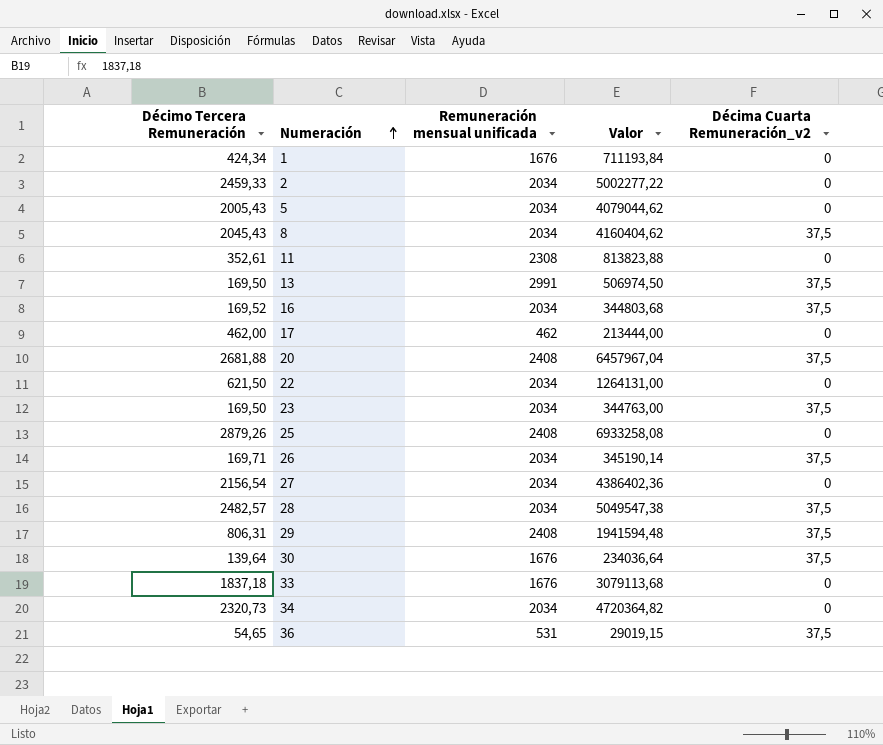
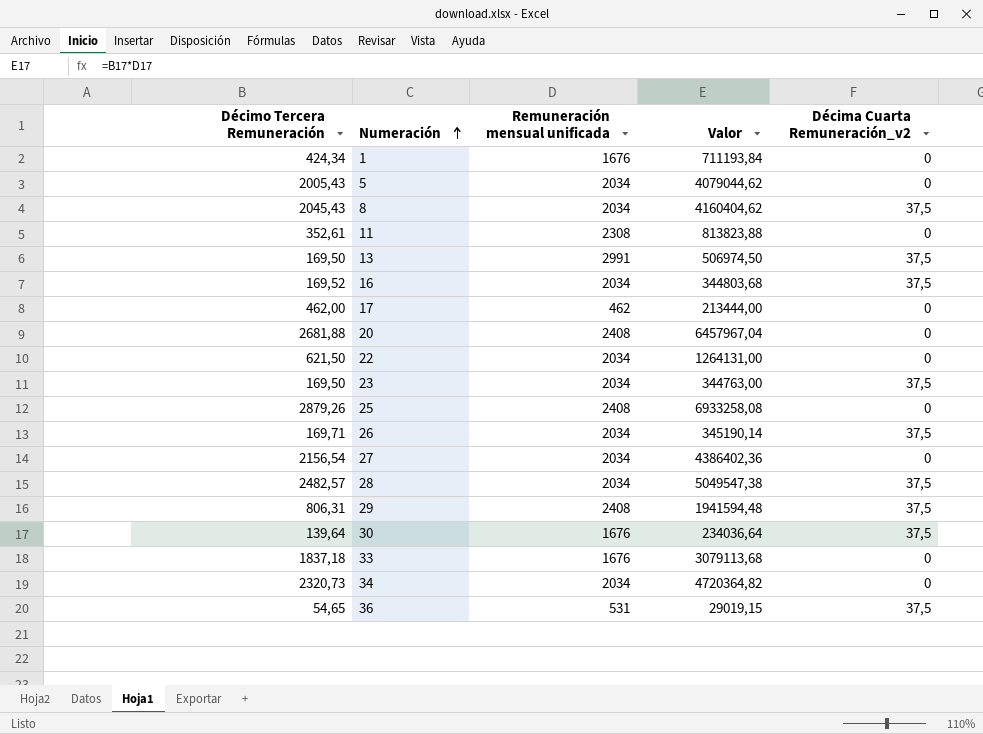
row 2: 2459,33 | 2034 | 5002277,22 | 0 -> none
20 | Décima Cuarta Remuneración_v2: 37,5 -> 0

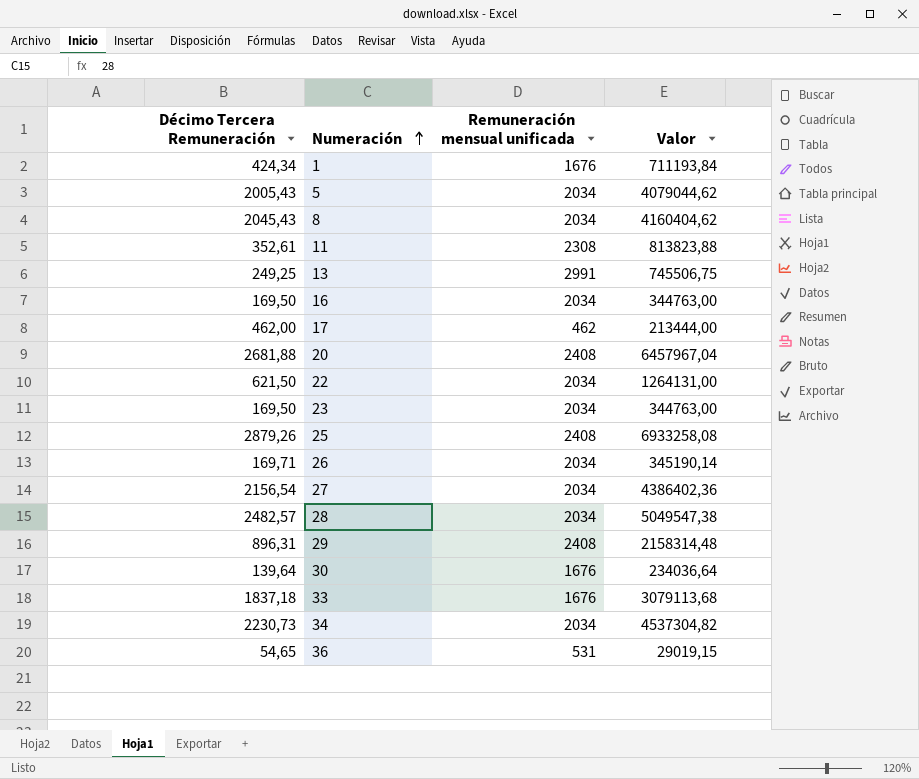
column Décima Cuarta Remuneración_v2 | position: 5 -> none
13 | Décimo Tercera Remuneración: 169,50 -> 249,25
13 | Valor: 506974,50 -> 745506,75
16 | Décimo Tercera Remuneración: 169,52 -> 169,50
16 | Valor: 344803,68 -> 344763,00
29 | Décimo Tercera Remuneración: 806,31 -> 896,31
29 | Valor: 1941594,48 -> 2158314,48
34 | Décimo Tercera Remuneración: 2320,73 -> 2230,73
34 | Valor: 4720364,82 -> 4537304,82

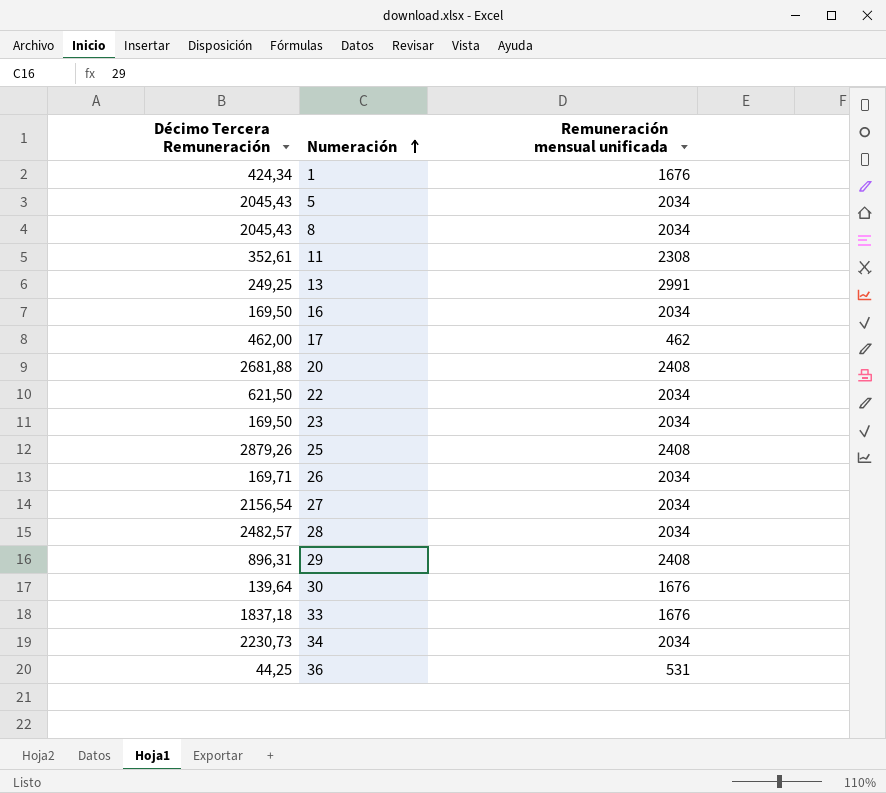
column Valor | formula: [Décimo Tercera Remuneración] * [Remuneración mensual unificada] -> none
5 | Décimo Tercera Remuneración: 2005,43 -> 2045,43
36 | Décimo Tercera Remuneración: 54,65 -> 44,25

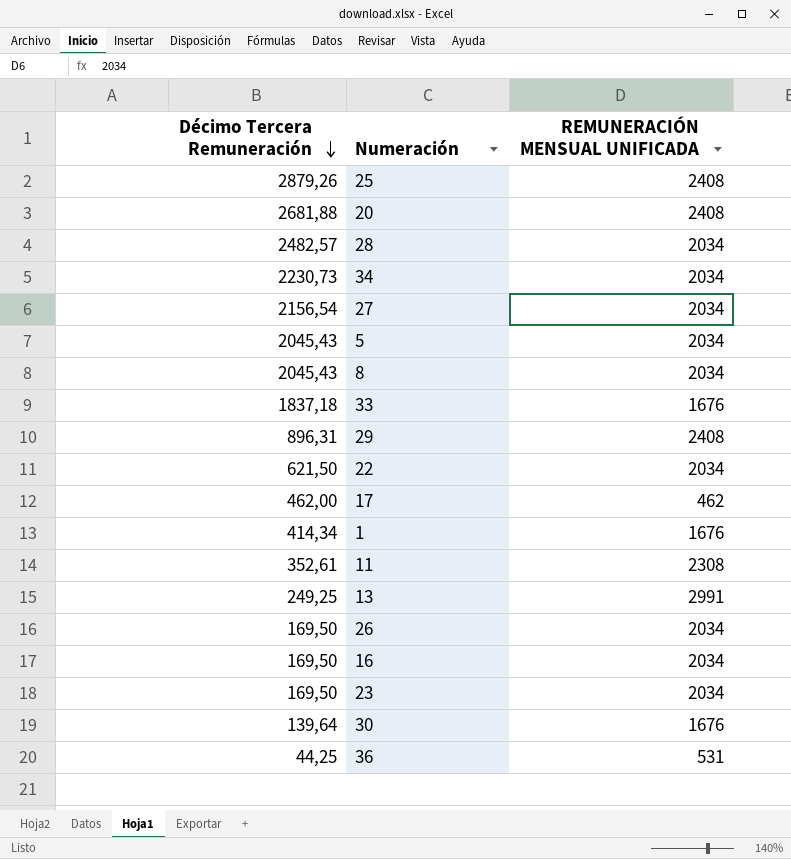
row order: Numeración ascending -> Décimo Tercera Remuneración descending
column name: Remuneración mensual unificada -> REMUNERACIÓN MENSUAL UNIFICADA
1 | Décimo Tercera Remuneración: 424,34 -> 414,34
26 | Décimo Tercera Remuneración: 169,71 -> 169,50

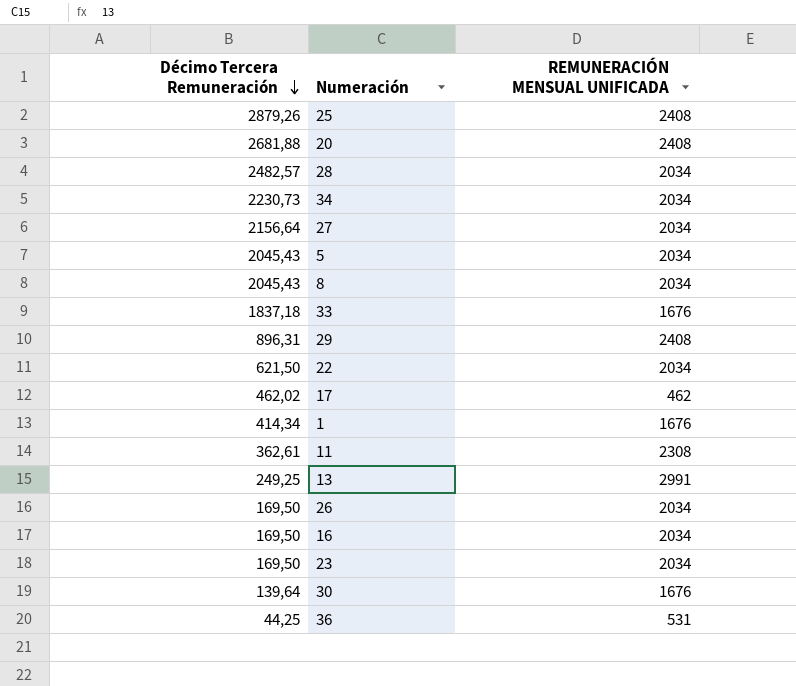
27 | Décimo Tercera Remuneración: 2156,54 -> 2156,64
17 | Décimo Tercera Remuneración: 462,00 -> 462,02
11 | Décimo Tercera Remuneración: 352,61 -> 362,61

